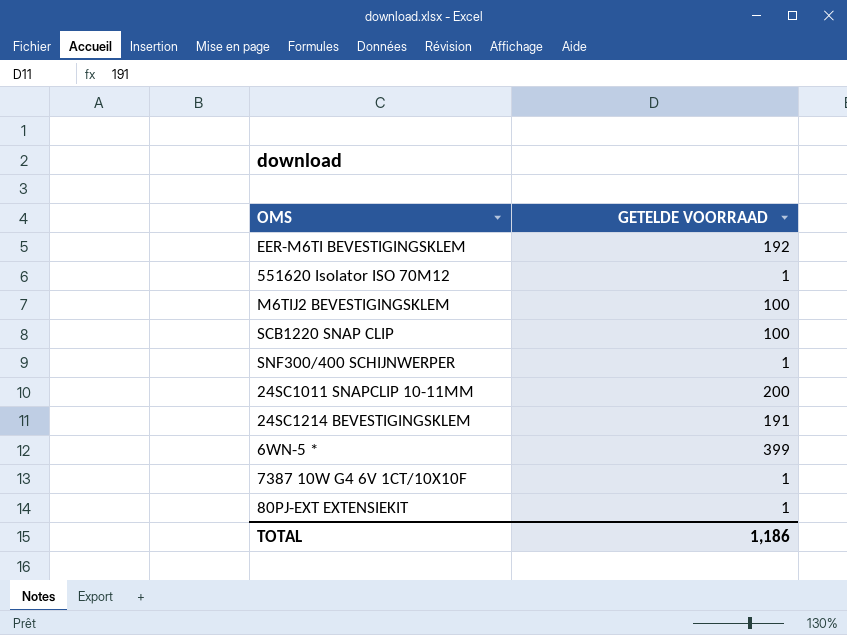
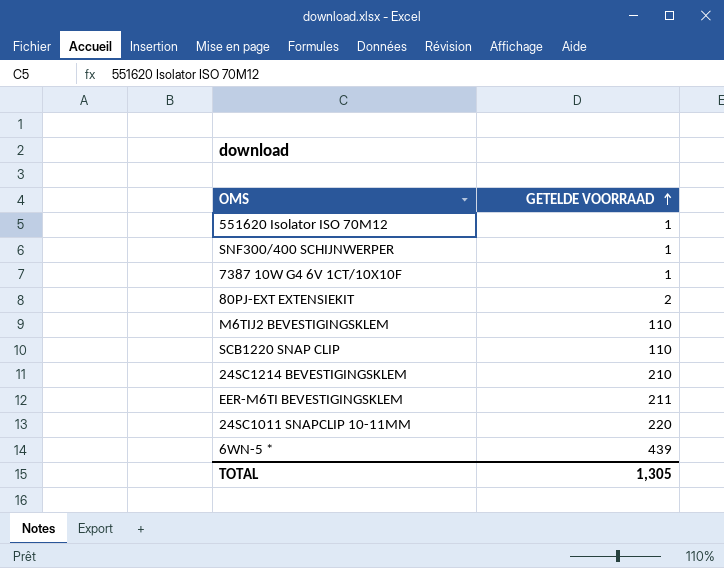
row order: none -> GETELDE VOORRAAD ascending
80PJ-EXT EXTENSIEKIT | GETELDE VOORRAAD: 1 -> 2
M6TIJ2 BEVESTIGINGSKLEM | GETELDE VOORRAAD: 100 -> 110
SCB1220 SNAP CLIP | GETELDE VOORRAAD: 100 -> 110
24SC1214 BEVESTIGINGSKLEM | GETELDE VOORRAAD: 191 -> 210
EER-M6TI BEVESTIGINGSKLEM | GETELDE VOORRAAD: 192 -> 211
24SC1011 SNAPCLIP 10-11MM | GETELDE VOORRAAD: 200 -> 220
6WN-5 * | GETELDE VOORRAAD: 399 -> 439
TOTAL | GETELDE VOORRAAD: 1,186 -> 1,305

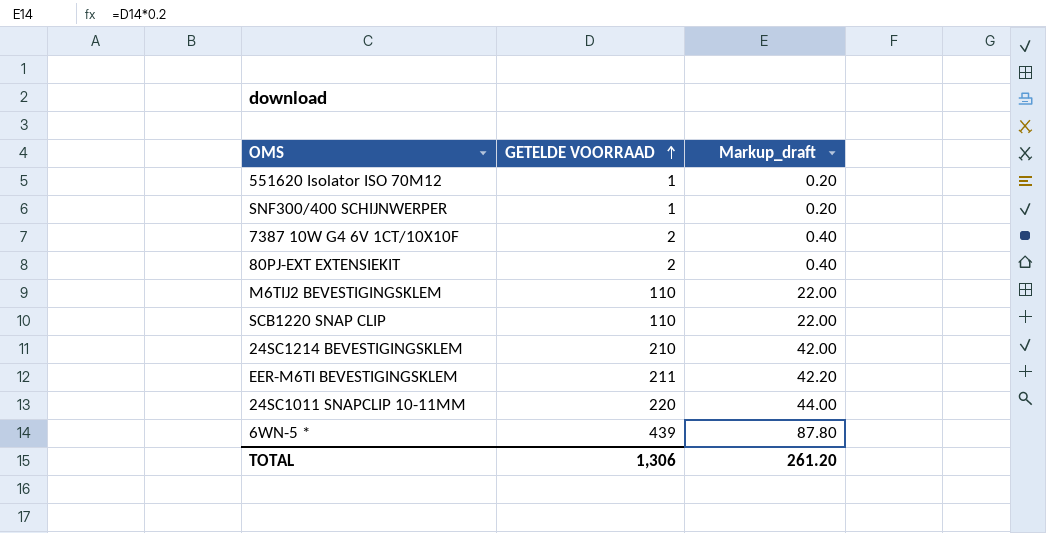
column Markup_draft | formula: none -> [GETELDE VOORRAAD] * 0.2
7387 10W G4 6V 1CT/10X10F | GETELDE VOORRAAD: 1 -> 2
TOTAL | GETELDE VOORRAAD: 1,305 -> 1,306

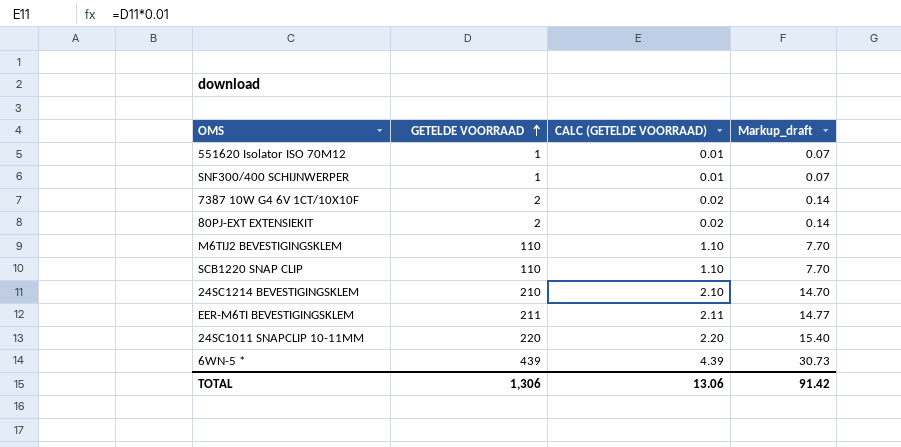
column CALC (GETELDE VOORRAAD) | formula: none -> [GETELDE VOORRAAD] * 0.01
column Markup_draft | formula: [GETELDE VOORRAAD] * 0.2 -> [GETELDE VOORRAAD] * 0.07
TOTAL | Markup_draft: 261.20 -> 91.42

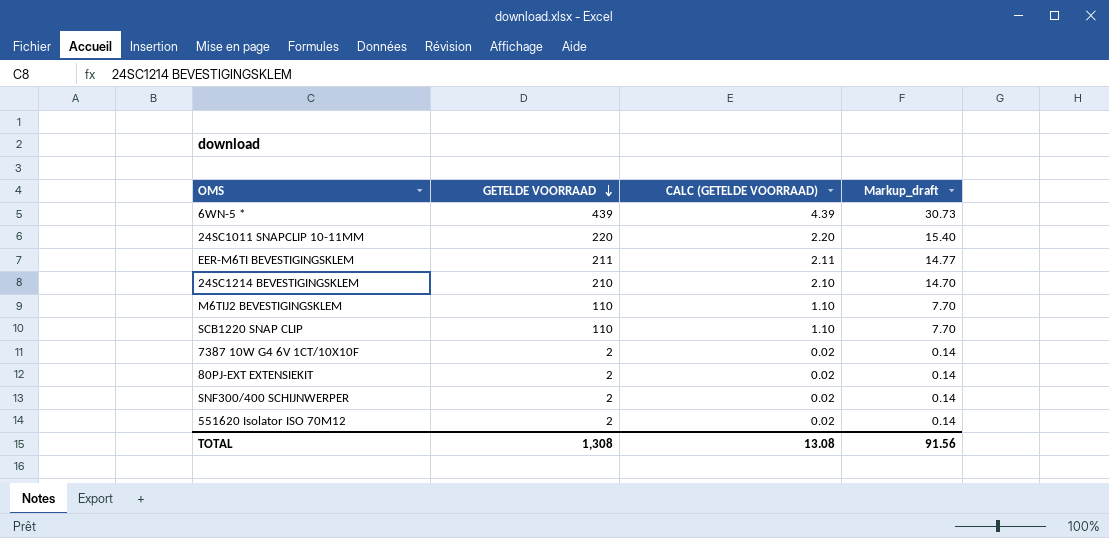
row order: GETELDE VOORRAAD ascending -> GETELDE VOORRAAD descending
SNF300/400 SCHIJNWERPER | GETELDE VOORRAAD: 1 -> 2
SNF300/400 SCHIJNWERPER | CALC (GETELDE VOORRAAD): 0.01 -> 0.02
SNF300/400 SCHIJNWERPER | Markup_draft: 0.07 -> 0.14
551620 Isolator ISO 70M12 | GETELDE VOORRAAD: 1 -> 2
551620 Isolator ISO 70M12 | CALC (GETELDE VOORRAAD): 0.01 -> 0.02
551620 Isolator ISO 70M12 | Markup_draft: 0.07 -> 0.14
TOTAL | GETELDE VOORRAAD: 1,306 -> 1,308
TOTAL | CALC (GETELDE VOORRAAD): 13.06 -> 13.08
TOTAL | Markup_draft: 91.42 -> 91.56

